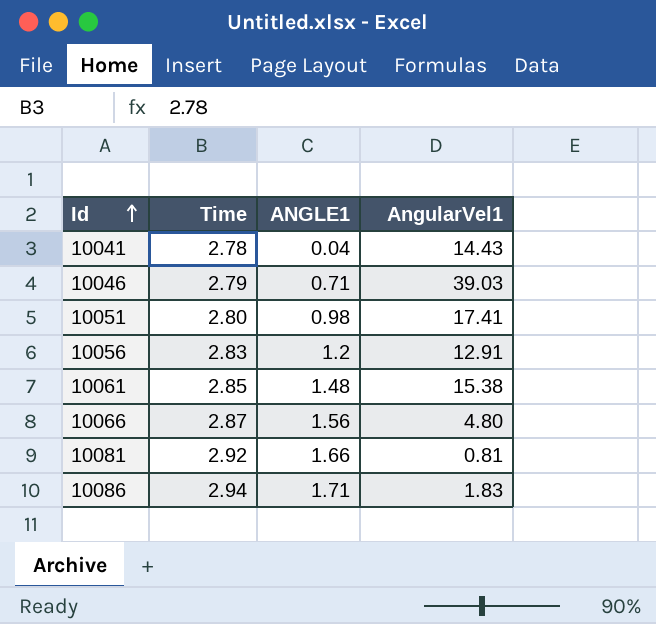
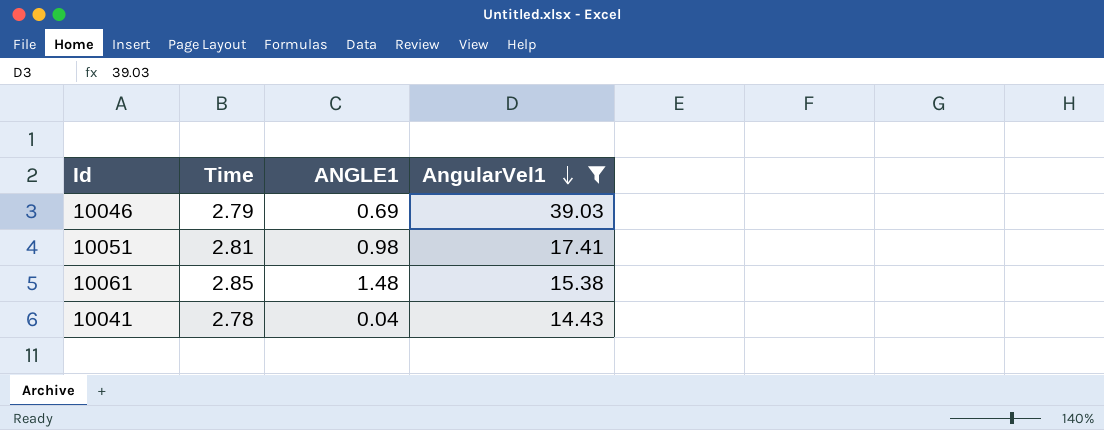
filter: none -> AngularVel1 >= 14.43
row order: Id ascending -> AngularVel1 descending
10046 | ANGLE1: 0.71 -> 0.69
10051 | Time: 2.80 -> 2.81

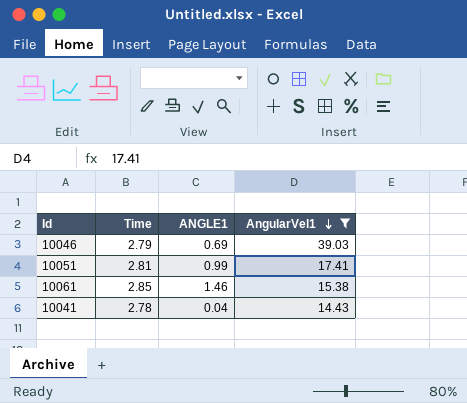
10051 | ANGLE1: 0.98 -> 0.99
10061 | ANGLE1: 1.48 -> 1.46

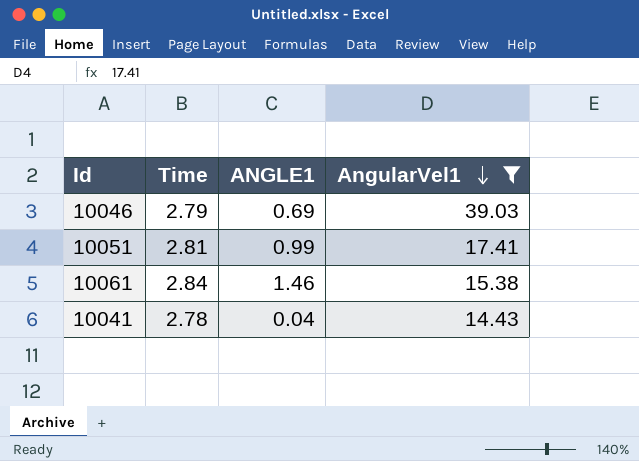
10061 | Time: 2.85 -> 2.84

